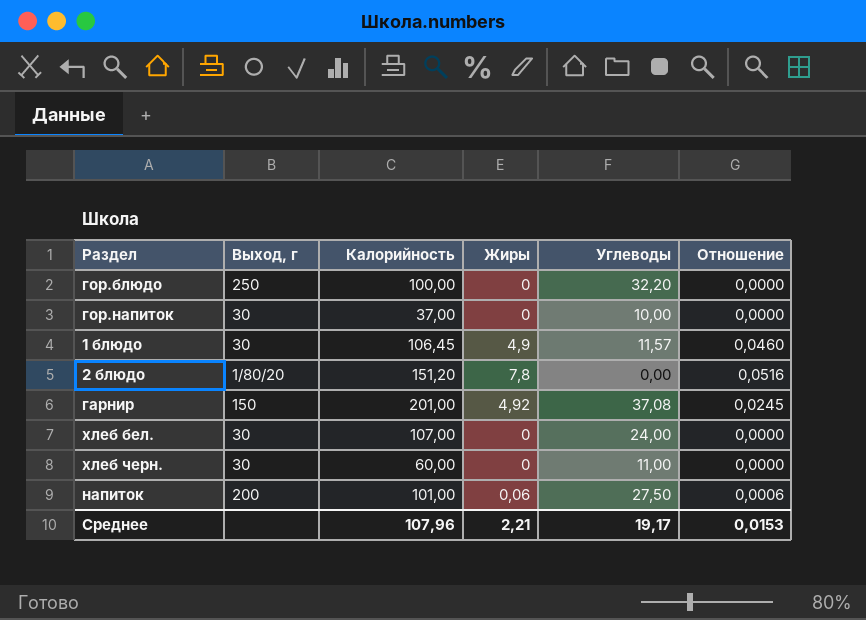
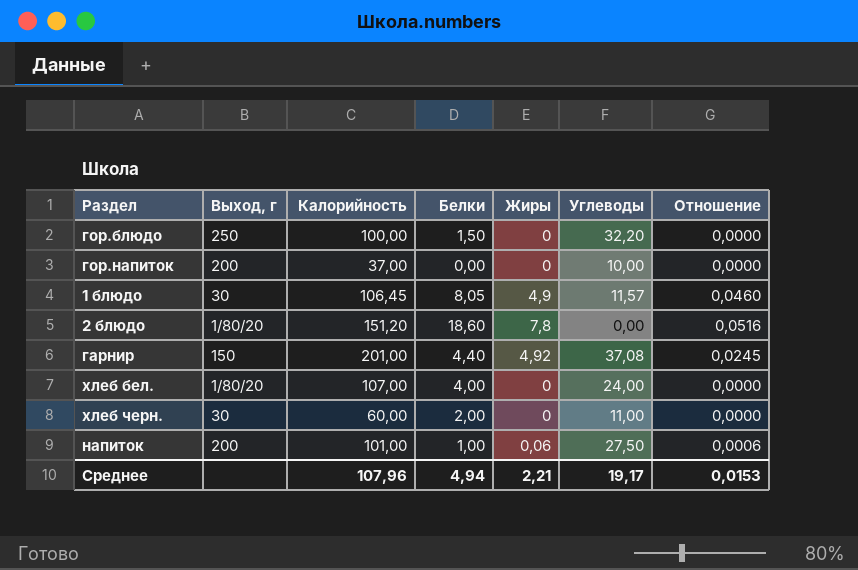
column Белки | position: none -> 4
гор.напиток | Выход, г: 30 -> 200
хлеб бел. | Выход, г: 30 -> 1/80/20

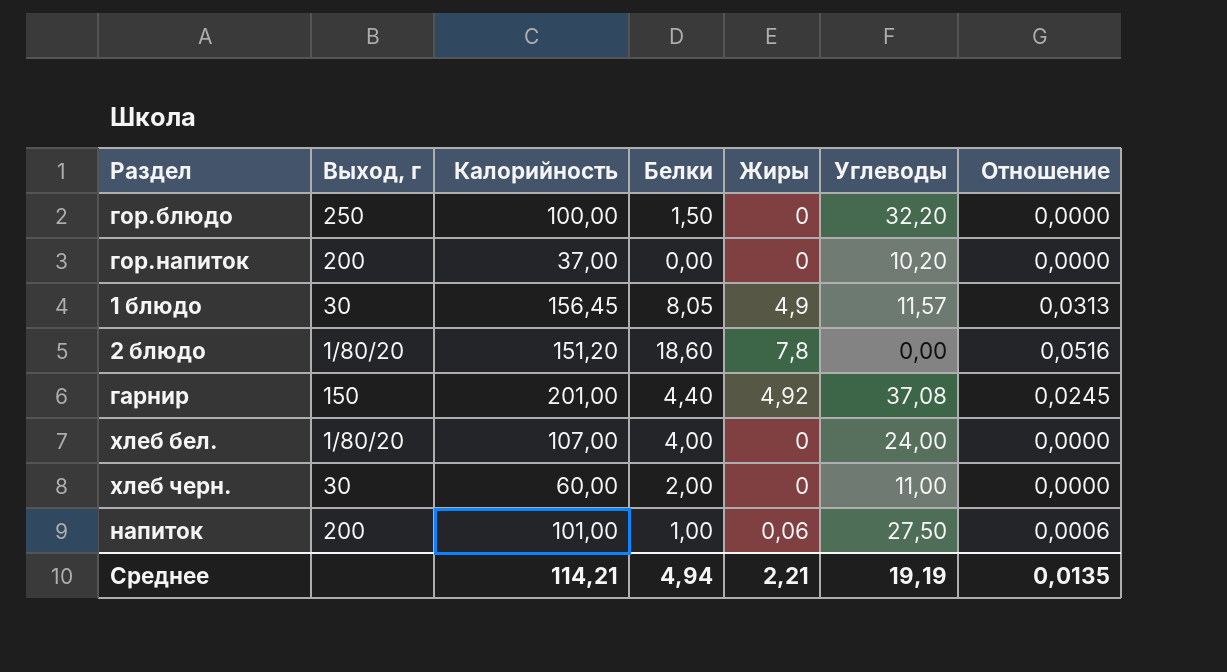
гор.напиток | Углеводы: 10,00 -> 10,20
1 блюдо | Калорийность: 106,45 -> 156,45
1 блюдо | Отношение: 0,0460 -> 0,0313
Среднее | Калорийность: 107,96 -> 114,21
Среднее | Углеводы: 19,17 -> 19,19
Среднее | Отношение: 0,0153 -> 0,0135

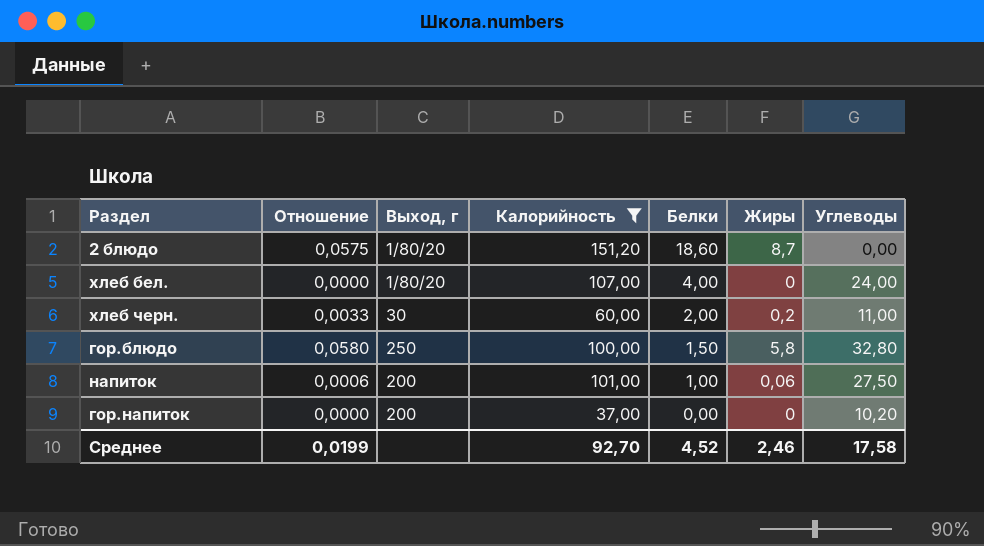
filter: none -> Калорийность <= 151,20
row order: none -> Белки descending
column Отношение | position: 7 -> 2
2 блюдо | Отношение: 0,0516 -> 0,0575
2 блюдо | Жиры: 7,8 -> 8,7
хлеб черн. | Отношение: 0,0000 -> 0,0033
хлеб черн. | Жиры: 0 -> 0,2
гор.блюдо | Отношение: 0,0000 -> 0,0580
гор.блюдо | Жиры: 0 -> 5,8
гор.блюдо | Углеводы: 32,20 -> 32,80
Среднее | Отношение: 0,0135 -> 0,0199
Среднее | Калорийность: 114,21 -> 92,70
Среднее | Белки: 4,94 -> 4,52
Среднее | Жиры: 2,21 -> 2,46
Среднее | Углеводы: 19,19 -> 17,58

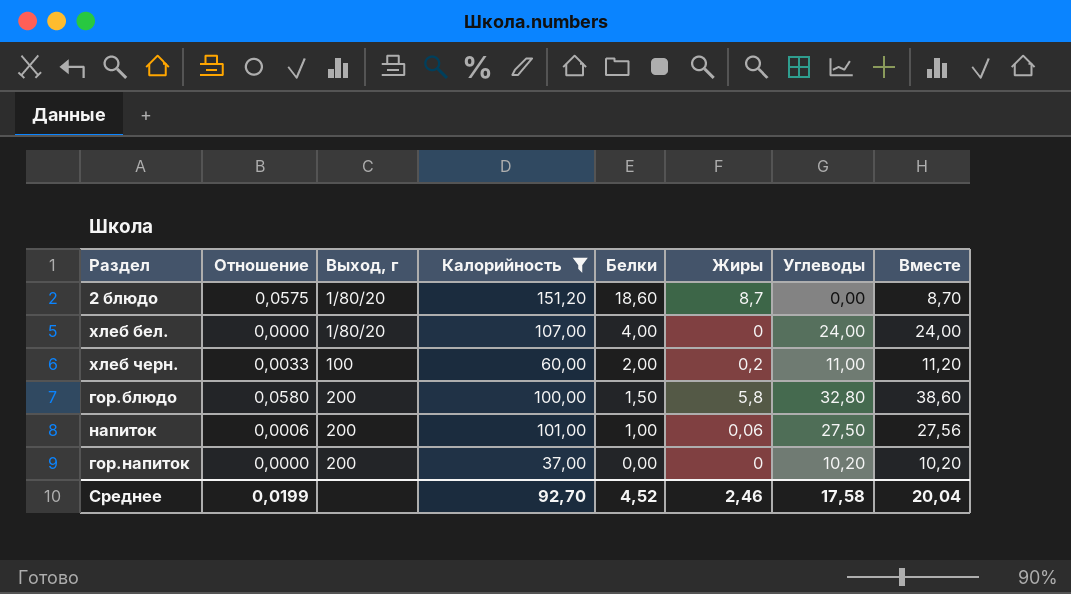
column Вместе | formula: none -> [Жиры] + [Углеводы]
хлеб черн. | Выход, г: 30 -> 100
гор.блюдо | Выход, г: 250 -> 200

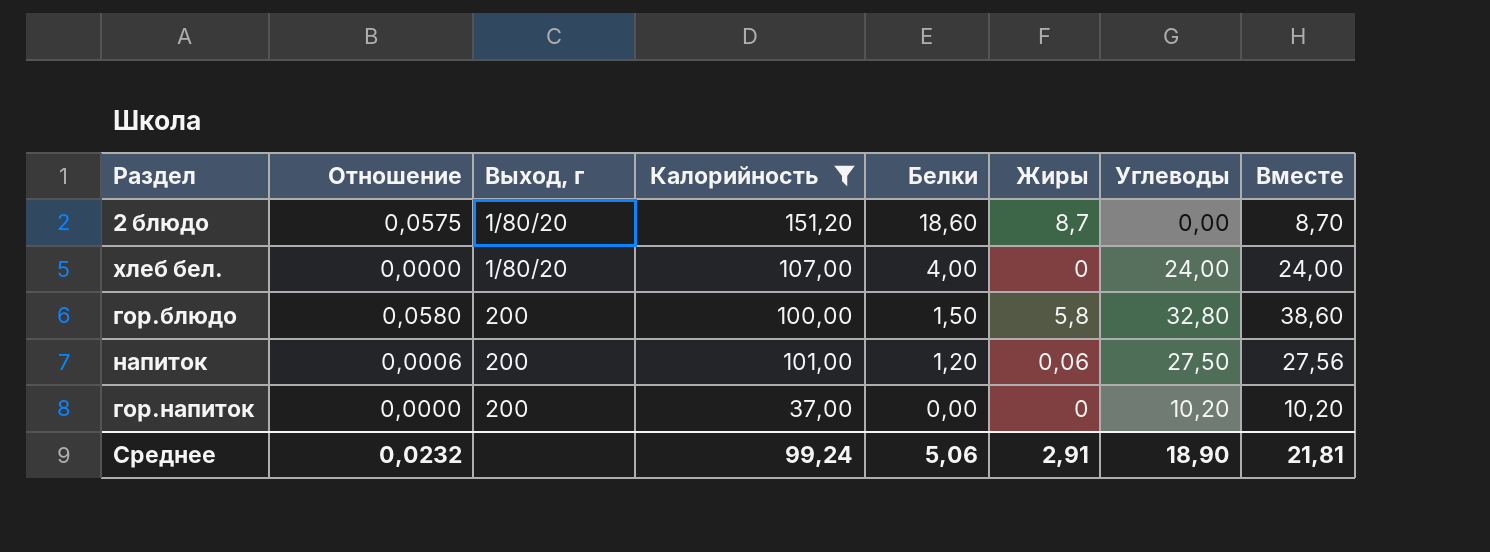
row хлеб черн.: 0,0033 | 100 | 60,00 | 2,00 | 0,2 | 11,00 | 11,20 -> none
напиток | Белки: 1,00 -> 1,20
Среднее | Отношение: 0,0199 -> 0,0232
Среднее | Калорийность: 92,70 -> 99,24
Среднее | Белки: 4,52 -> 5,06
Среднее | Жиры: 2,46 -> 2,91
Среднее | Углеводы: 17,58 -> 18,90
Среднее | Вместе: 20,04 -> 21,81

